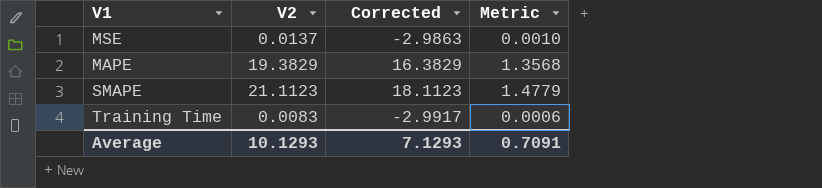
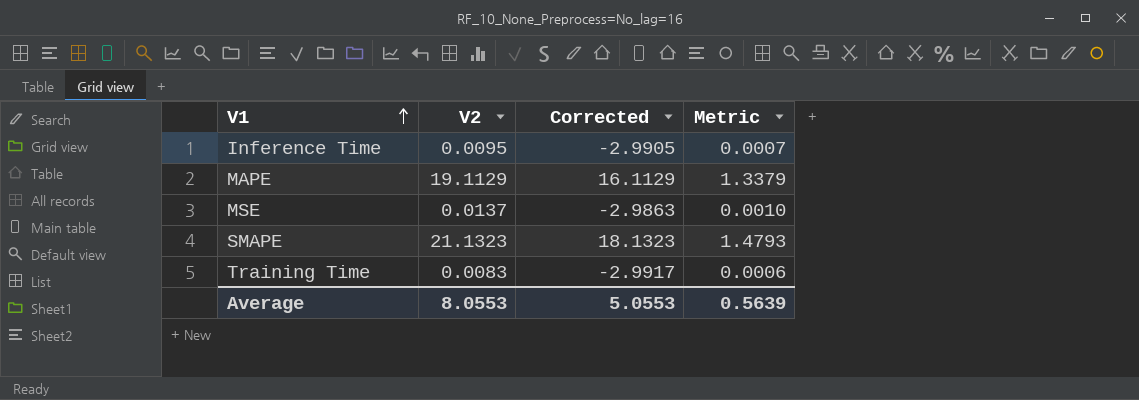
row order: none -> V1 ascending
row Inference Time: none -> 0.0095 | -2.9905 | 0.0007
MAPE | V2: 19.3829 -> 19.1129
MAPE | Corrected: 16.3829 -> 16.1129
MAPE | Metric: 1.3568 -> 1.3379
SMAPE | V2: 21.1123 -> 21.1323
SMAPE | Corrected: 18.1123 -> 18.1323
SMAPE | Metric: 1.4779 -> 1.4793
Average | V2: 10.1293 -> 8.0553
Average | Corrected: 7.1293 -> 5.0553
Average | Metric: 0.7091 -> 0.5639

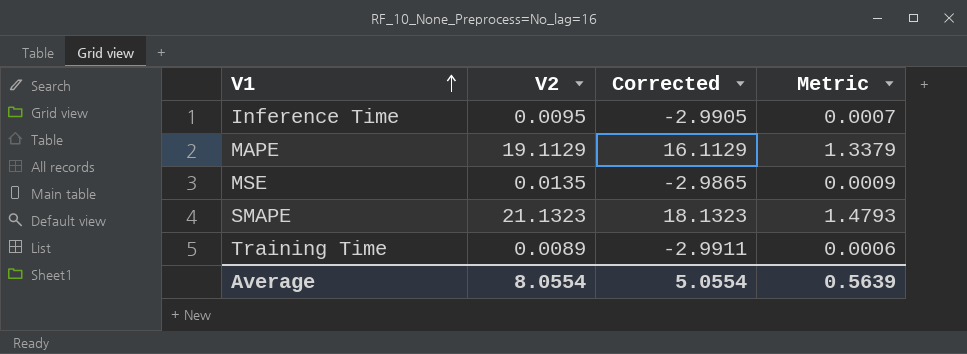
MSE | V2: 0.0137 -> 0.0135
MSE | Corrected: -2.9863 -> -2.9865
MSE | Metric: 0.0010 -> 0.0009
Training Time | V2: 0.0083 -> 0.0089
Training Time | Corrected: -2.9917 -> -2.9911
Average | V2: 8.0553 -> 8.0554
Average | Corrected: 5.0553 -> 5.0554

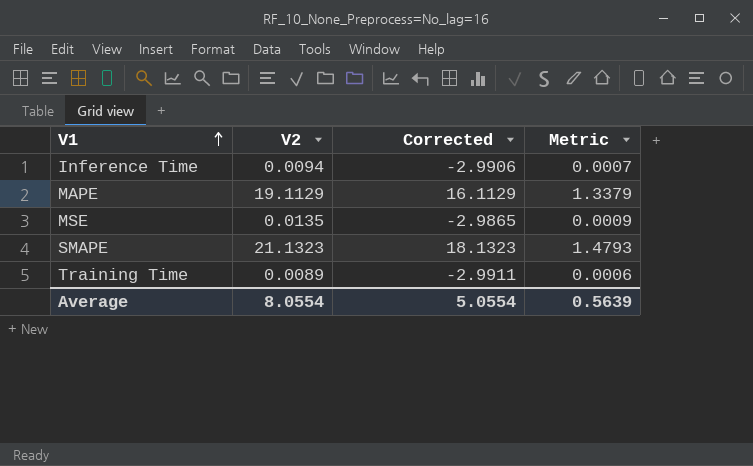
Inference Time | V2: 0.0095 -> 0.0094
Inference Time | Corrected: -2.9905 -> -2.9906

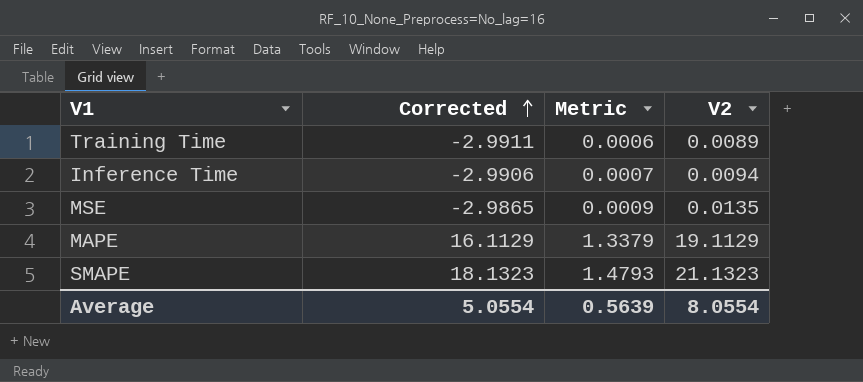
row order: V1 ascending -> Corrected ascending
column V2 | position: 2 -> 4

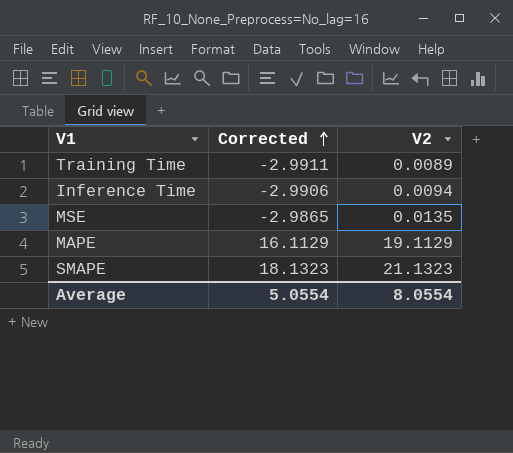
column Metric | formula: [V2] * 0.07 -> none

